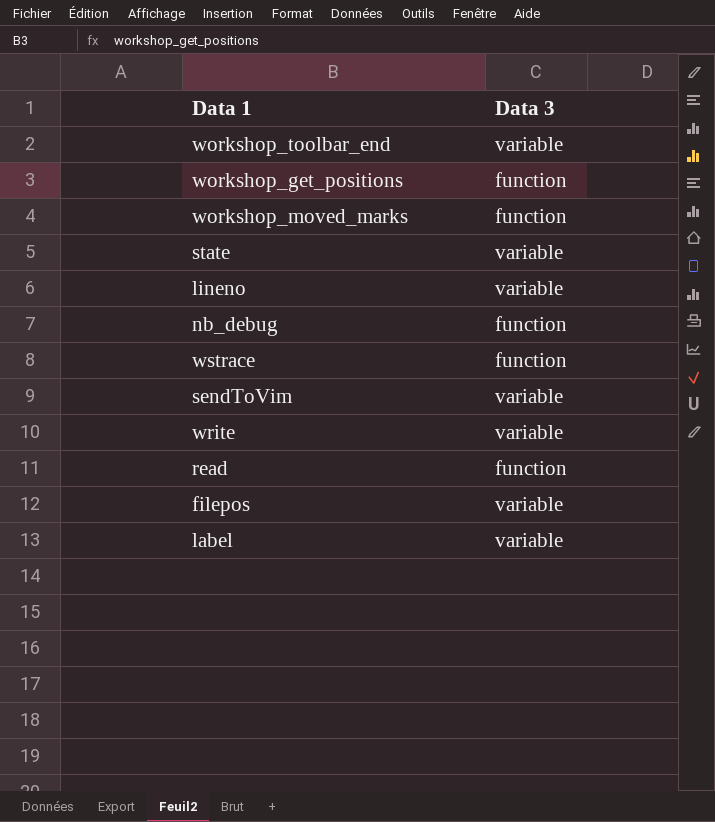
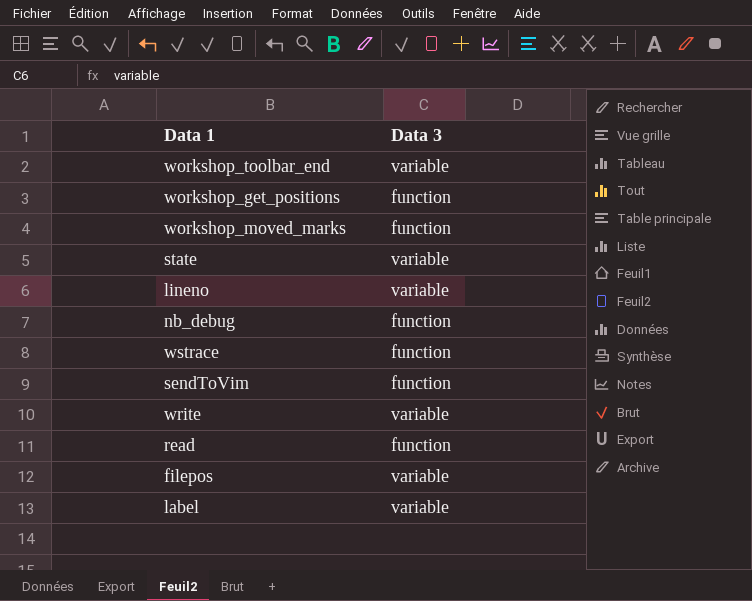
sendToVim | Data 3: variable -> function

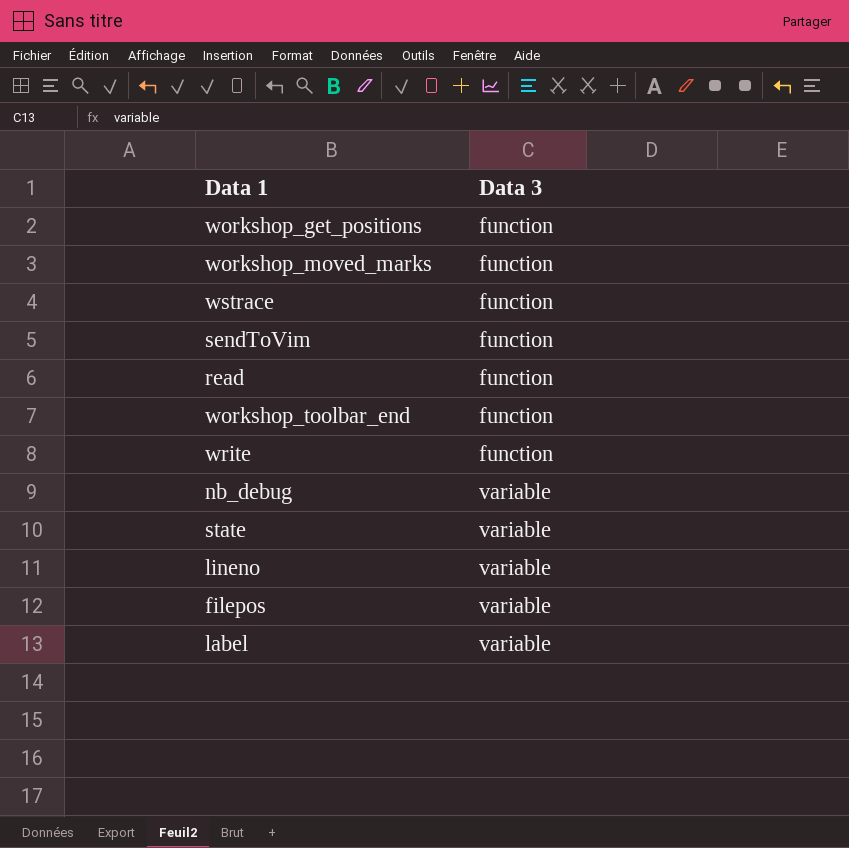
row order: none -> Data 3 ascending
workshop_toolbar_end | Data 3: variable -> function
write | Data 3: variable -> function
nb_debug | Data 3: function -> variable

